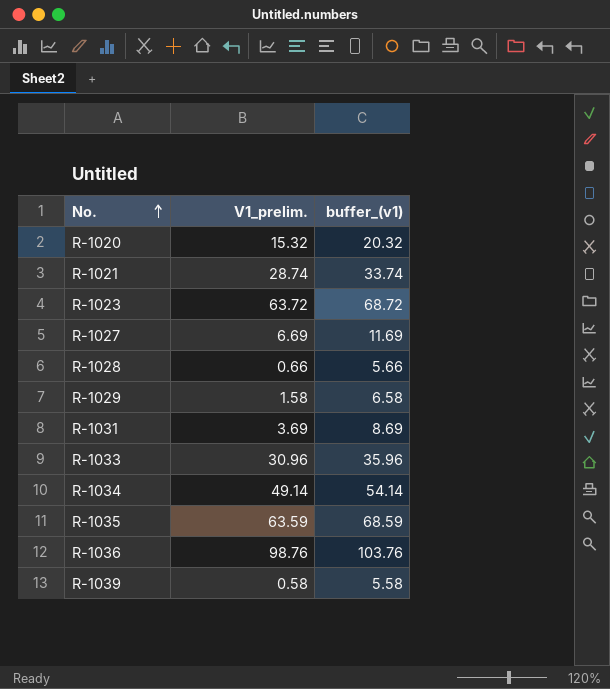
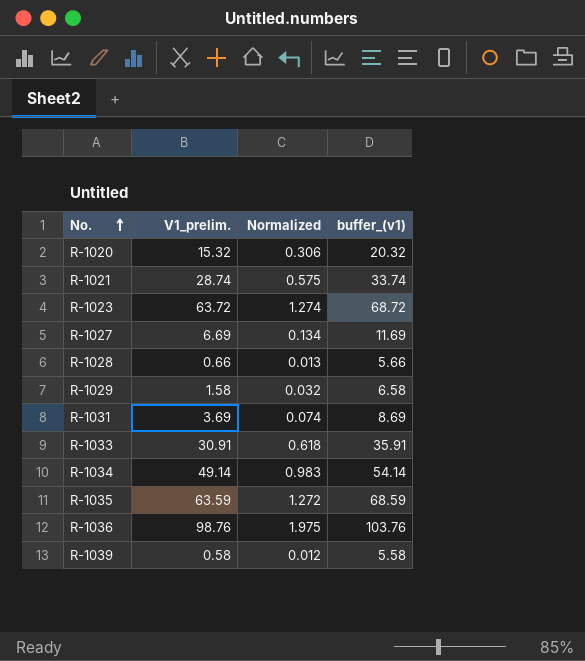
column Normalized | formula: none -> [V1_prelim.] * 0.02
R-1033 | V1_prelim.: 30.96 -> 30.91
R-1033 | buffer_(v1): 35.96 -> 35.91

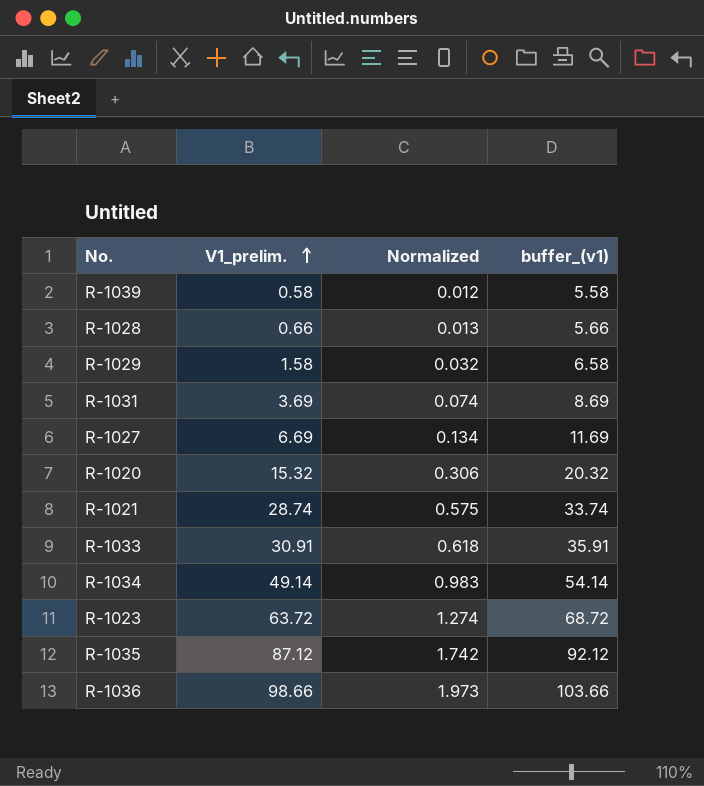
row order: No. ascending -> V1_prelim. ascending
R-1035 | V1_prelim.: 63.59 -> 87.12
R-1035 | Normalized: 1.272 -> 1.742
R-1035 | buffer_(v1): 68.59 -> 92.12
R-1036 | V1_prelim.: 98.76 -> 98.66
R-1036 | Normalized: 1.975 -> 1.973
R-1036 | buffer_(v1): 103.76 -> 103.66

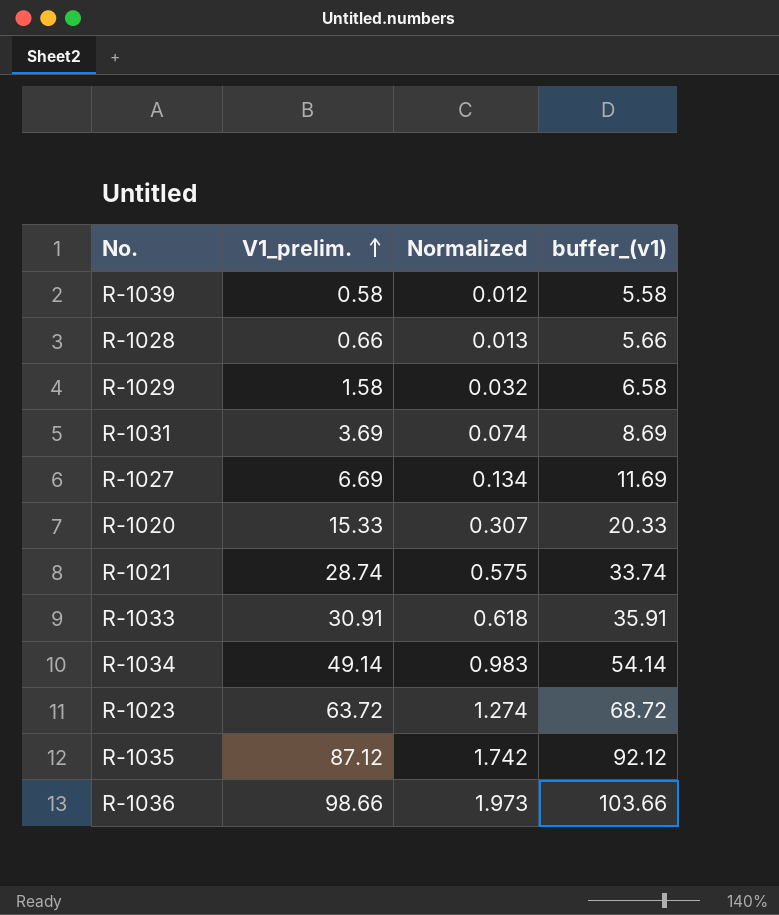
R-1020 | V1_prelim.: 15.32 -> 15.33
R-1020 | Normalized: 0.306 -> 0.307
R-1020 | buffer_(v1): 20.32 -> 20.33

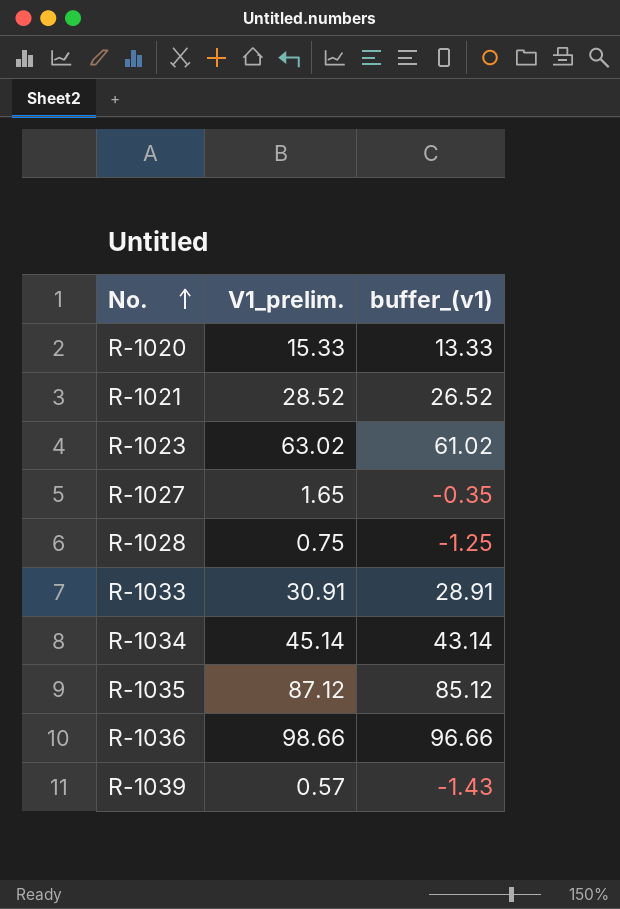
row order: V1_prelim. ascending -> No. ascending
column Normalized | formula: [V1_prelim.] * 0.02 -> none
column buffer_(v1) | formula: [V1_prelim.] + 5 -> [V1_prelim.] - 2
row R-1029: 1.58 | 0.032 | 6.58 -> none
row R-1031: 3.69 | 0.074 | 8.69 -> none
R-1021 | V1_prelim.: 28.74 -> 28.52
R-1023 | V1_prelim.: 63.72 -> 63.02
R-1027 | V1_prelim.: 6.69 -> 1.65
R-1028 | V1_prelim.: 0.66 -> 0.75
R-1034 | V1_prelim.: 49.14 -> 45.14
R-1039 | V1_prelim.: 0.58 -> 0.57

